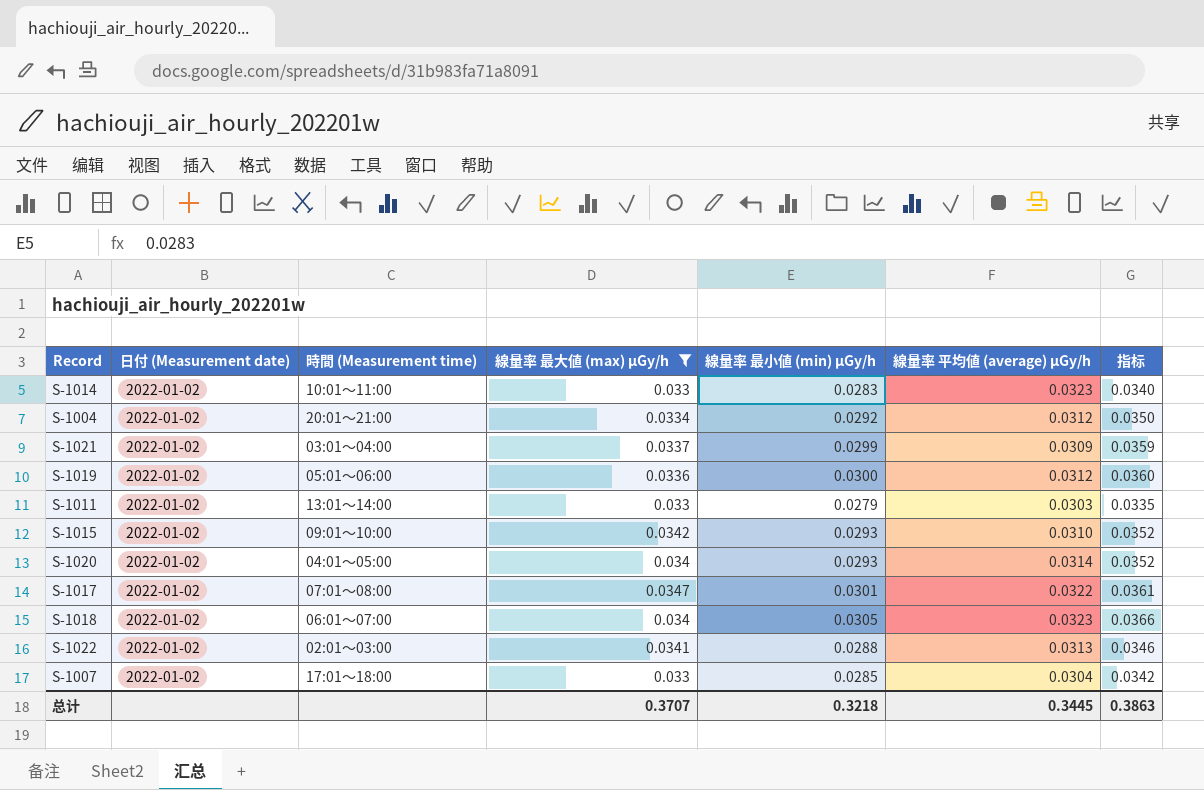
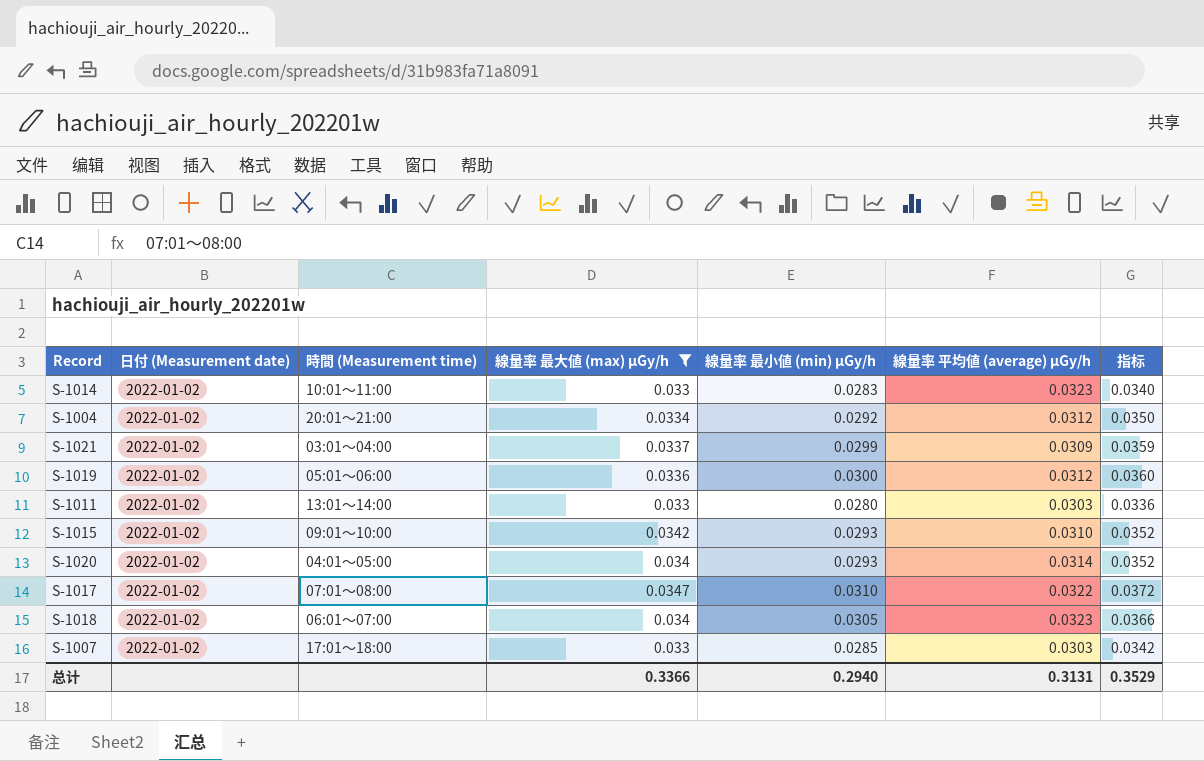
row S-1022: 2022-01-02 | 02:01～03:00 | 0.0341 | 0.0288 | 0.0313 | 0.0346 -> none
S-1011 | 線量率 最小値 (min) μGy/h: 0.0279 -> 0.0280
S-1011 | 指标: 0.0335 -> 0.0336
S-1017 | 線量率 最小値 (min) μGy/h: 0.0301 -> 0.0310
S-1017 | 指标: 0.0361 -> 0.0372
S-1007 | 線量率 平均値 (average) μGy/h: 0.0304 -> 0.0303
总计 | 線量率 最大値 (max) μGy/h: 0.3707 -> 0.3366
总计 | 線量率 最小値 (min) μGy/h: 0.3218 -> 0.2940
总计 | 線量率 平均値 (average) μGy/h: 0.3445 -> 0.3131
总计 | 指标: 0.3863 -> 0.3529

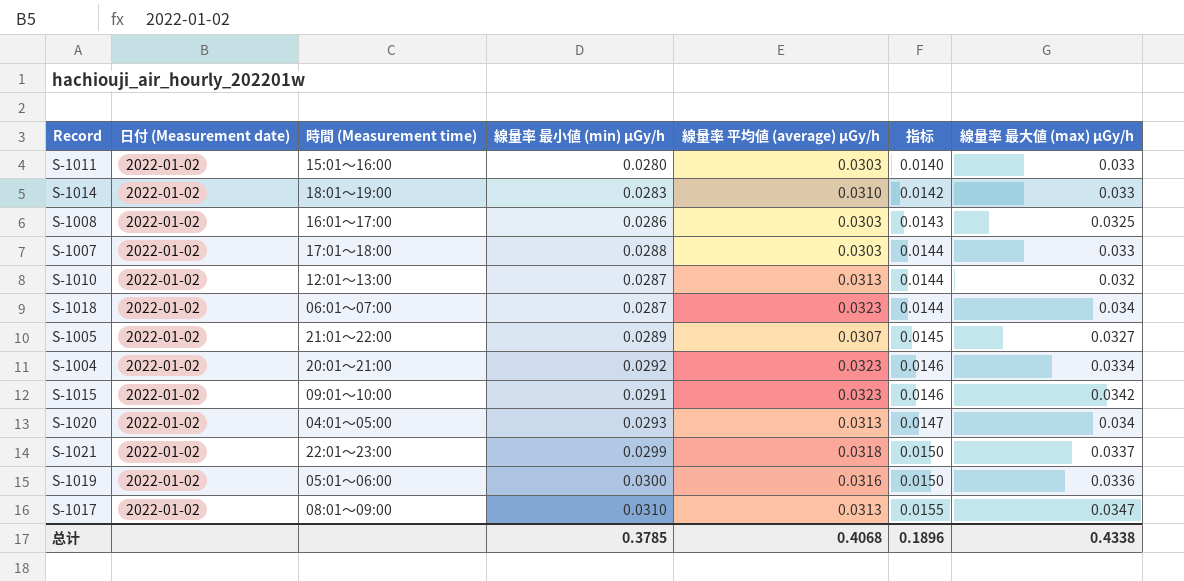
filter: 線量率 最大値 (max) μGy/h >= 0.033 -> none
row order: none -> 指标 ascending
column 指标 | formula: [線量率 最小値 (min) μGy/h] * 1.2 -> [線量率 最小値 (min) μGy/h] * 0.5
column 線量率 最大値 (max) μGy/h | position: 4 -> 7
S-1011 | 時間 (Measurement time): 13:01～14:00 -> 15:01～16:00
S-1014 | 時間 (Measurement time): 10:01～11:00 -> 18:01～19:00
S-1014 | 線量率 平均値 (average) μGy/h: 0.0323 -> 0.0310
S-1007 | 線量率 最小値 (min) μGy/h: 0.0285 -> 0.0288
S-1018 | 線量率 最小値 (min) μGy/h: 0.0305 -> 0.0287
S-1004 | 線量率 平均値 (average) μGy/h: 0.0312 -> 0.0323
S-1015 | 線量率 最小値 (min) μGy/h: 0.0293 -> 0.0291
S-1015 | 線量率 平均値 (average) μGy/h: 0.0310 -> 0.0323
S-1020 | 線量率 平均値 (average) μGy/h: 0.0314 -> 0.0313
S-1021 | 時間 (Measurement time): 03:01～04:00 -> 22:01～23:00
S-1021 | 線量率 平均値 (average) μGy/h: 0.0309 -> 0.0318
S-1019 | 線量率 平均値 (average) μGy/h: 0.0312 -> 0.0316
S-1017 | 時間 (Measurement time): 07:01～08:00 -> 08:01～09:00
S-1017 | 線量率 平均値 (average) μGy/h: 0.0322 -> 0.0313
总计 | 線量率 最小値 (min) μGy/h: 0.2940 -> 0.3785
总计 | 線量率 平均値 (average) μGy/h: 0.3131 -> 0.4068
总计 | 指标: 0.3529 -> 0.1896
总计 | 線量率 最大値 (max) μGy/h: 0.3366 -> 0.4338

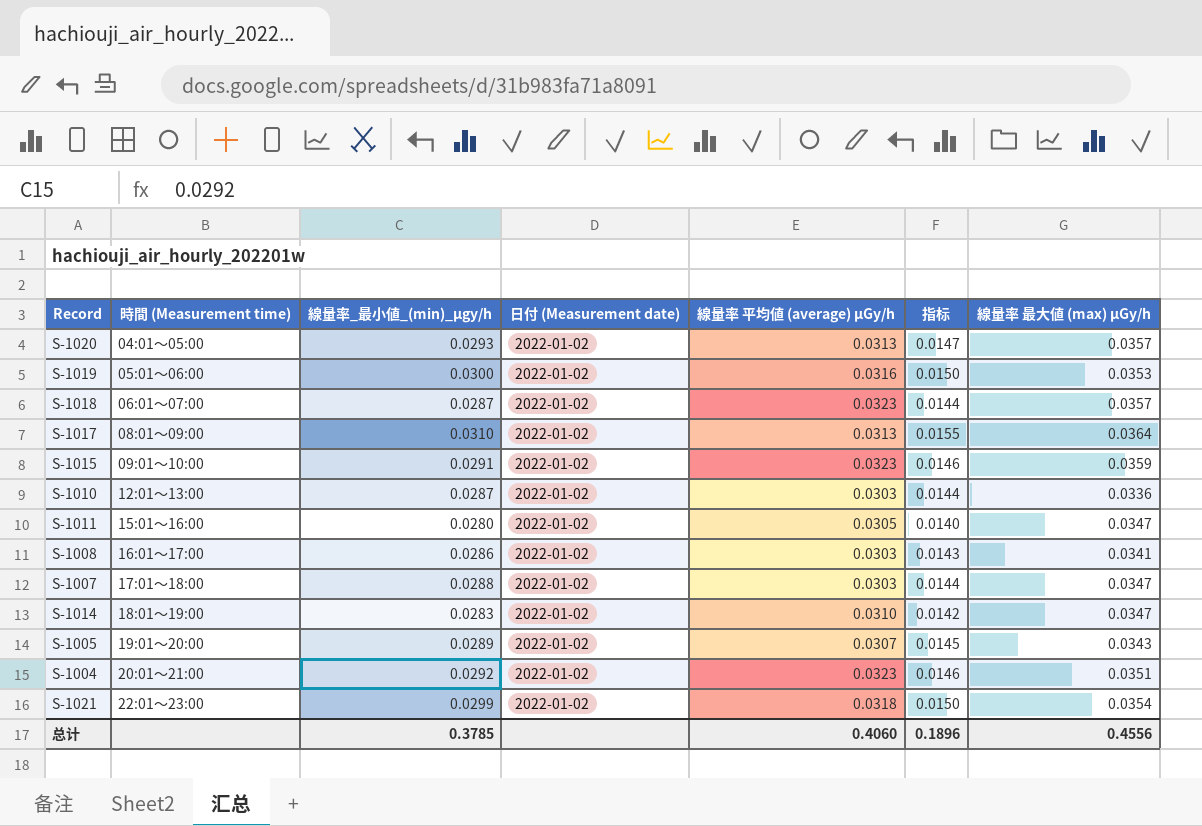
row order: 指标 ascending -> 時間 (Measurement time) ascending
column name: 線量率 最小値 (min) μGy/h -> 線量率_最小値_(min)_μgy/h
column 日付 (Measurement date) | position: 2 -> 4
S-1020 | 線量率 最大値 (max) μGy/h: 0.034 -> 0.0357
S-1019 | 線量率 最大値 (max) μGy/h: 0.0336 -> 0.0353
S-1018 | 線量率 最大値 (max) μGy/h: 0.034 -> 0.0357
S-1017 | 線量率 最大値 (max) μGy/h: 0.0347 -> 0.0364
S-1015 | 線量率 最大値 (max) μGy/h: 0.0342 -> 0.0359
S-1010 | 線量率 平均値 (average) μGy/h: 0.0313 -> 0.0303
S-1010 | 線量率 最大値 (max) μGy/h: 0.032 -> 0.0336
S-1011 | 線量率 平均値 (average) μGy/h: 0.0303 -> 0.0305
S-1011 | 線量率 最大値 (max) μGy/h: 0.033 -> 0.0347
S-1008 | 線量率 最大値 (max) μGy/h: 0.0325 -> 0.0341
S-1007 | 線量率 最大値 (max) μGy/h: 0.033 -> 0.0347
S-1014 | 線量率 最大値 (max) μGy/h: 0.033 -> 0.0347
S-1005 | 時間 (Measurement time): 21:01～22:00 -> 19:01～20:00
S-1005 | 線量率 最大値 (max) μGy/h: 0.0327 -> 0.0343
S-1004 | 線量率 最大値 (max) μGy/h: 0.0334 -> 0.0351
S-1021 | 線量率 最大値 (max) μGy/h: 0.0337 -> 0.0354
总计 | 線量率 平均値 (average) μGy/h: 0.4068 -> 0.4060
总计 | 線量率 最大値 (max) μGy/h: 0.4338 -> 0.4556

